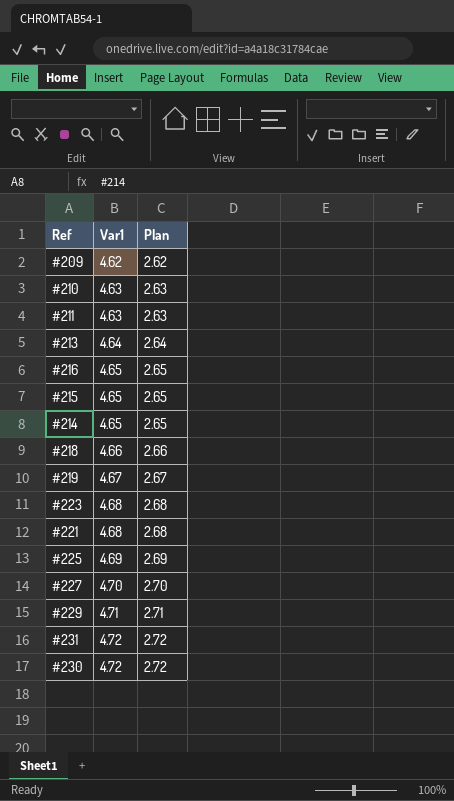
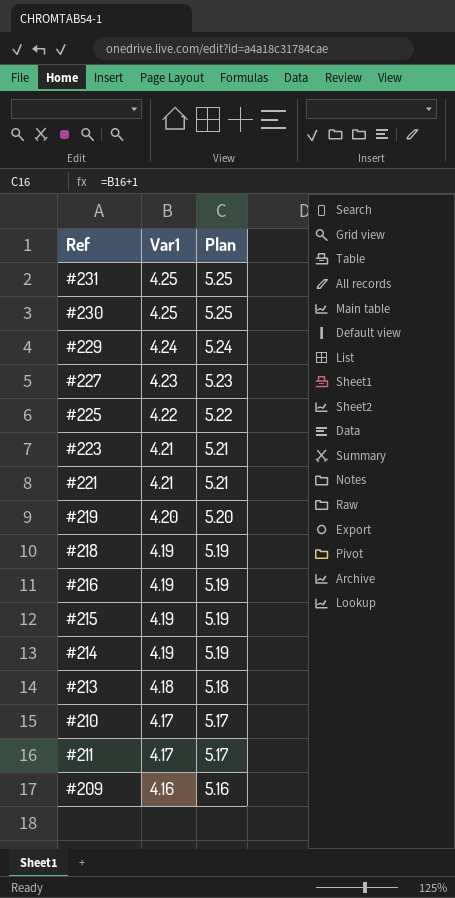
row order: Var1 ascending -> Var1 descending
column Plan | formula: [Var1] - 2 -> [Var1] + 1
#231 | Var1: 4.72 -> 4.25
#230 | Var1: 4.72 -> 4.25
#229 | Var1: 4.71 -> 4.24
#227 | Var1: 4.70 -> 4.23
#225 | Var1: 4.69 -> 4.22
#223 | Var1: 4.68 -> 4.21
#221 | Var1: 4.68 -> 4.21
#219 | Var1: 4.67 -> 4.20
#218 | Var1: 4.66 -> 4.19
#216 | Var1: 4.65 -> 4.19
#215 | Var1: 4.65 -> 4.19
#214 | Var1: 4.65 -> 4.19
#213 | Var1: 4.64 -> 4.18
#210 | Var1: 4.63 -> 4.17
#211 | Var1: 4.63 -> 4.17
#209 | Var1: 4.62 -> 4.16

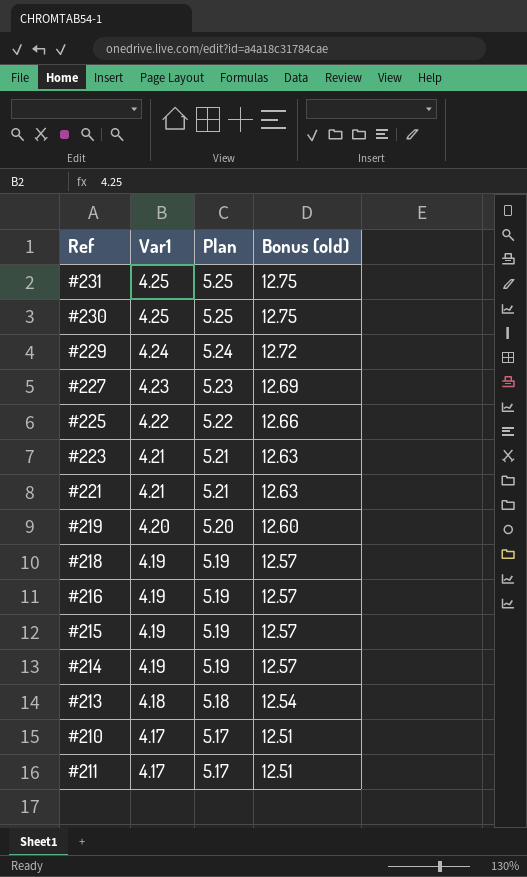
column Bonus (old) | formula: none -> [Var1] * 3
row #209: 4.16 | 5.16 -> none

